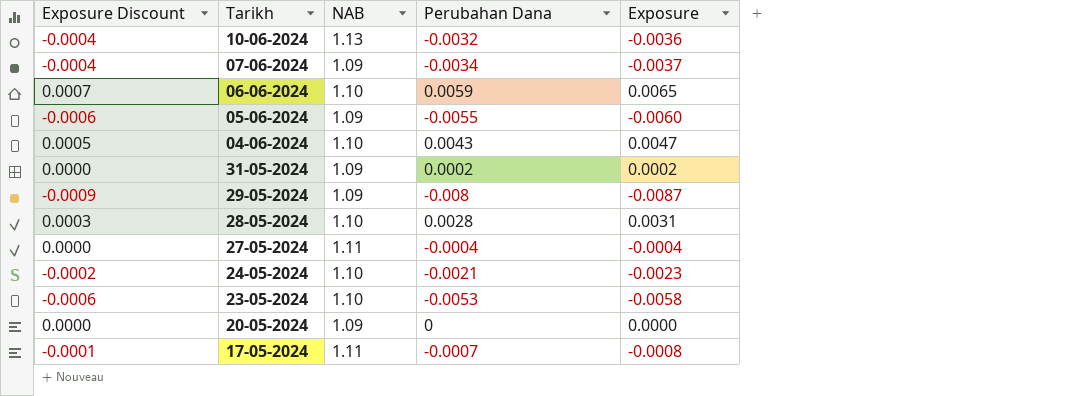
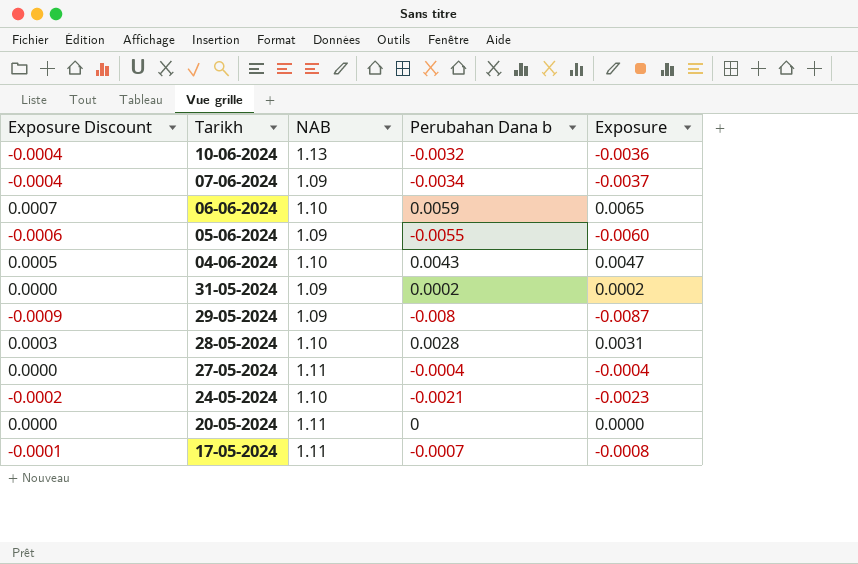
column name: Perubahan Dana -> Perubahan Dana b
row 23-05-2024: -0.0006 | 1.10 | -0.0053 | -0.0058 -> none
20-05-2024 | NAB: 1.09 -> 1.11

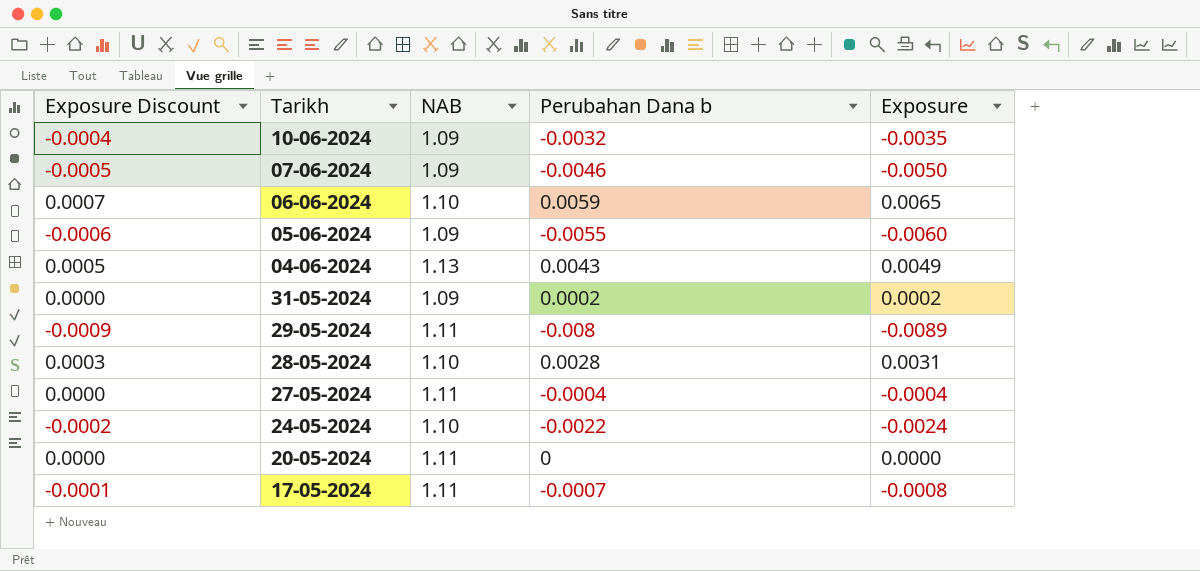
10-06-2024 | NAB: 1.13 -> 1.09
10-06-2024 | Exposure: -0.0036 -> -0.0035
07-06-2024 | Exposure Discount: -0.0004 -> -0.0005
07-06-2024 | Perubahan Dana b: -0.0034 -> -0.0046
07-06-2024 | Exposure: -0.0037 -> -0.0050
04-06-2024 | NAB: 1.10 -> 1.13
04-06-2024 | Exposure: 0.0047 -> 0.0049
29-05-2024 | NAB: 1.09 -> 1.11
29-05-2024 | Exposure: -0.0087 -> -0.0089
24-05-2024 | Perubahan Dana b: -0.0021 -> -0.0022
24-05-2024 | Exposure: -0.0023 -> -0.0024

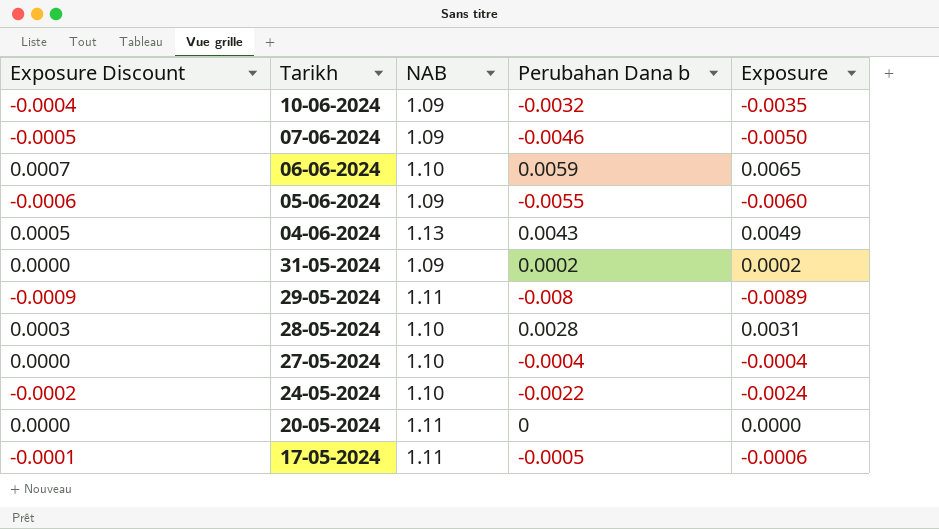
27-05-2024 | NAB: 1.11 -> 1.10
17-05-2024 | Perubahan Dana b: -0.0007 -> -0.0005
17-05-2024 | Exposure: -0.0008 -> -0.0006

